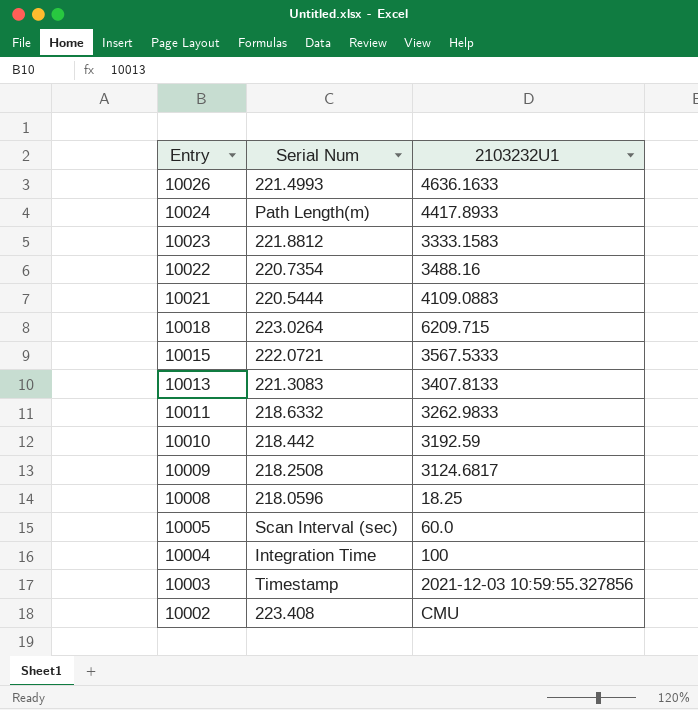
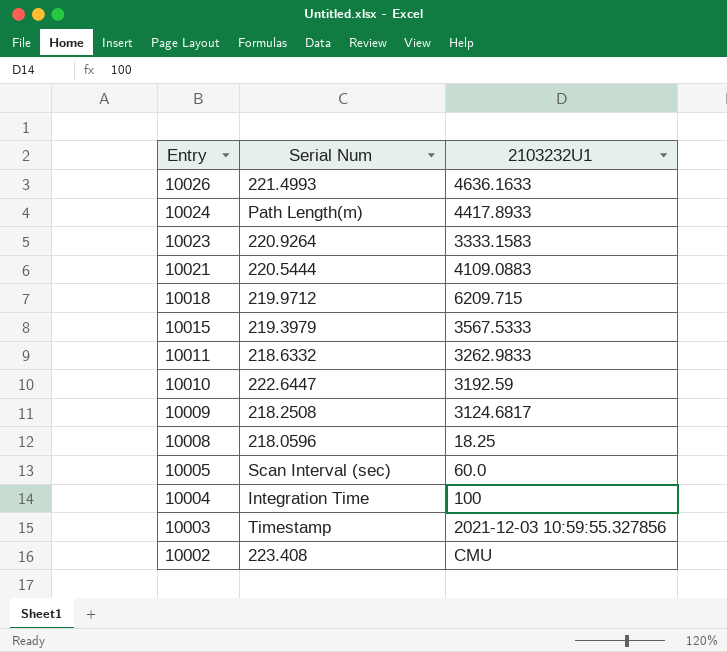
row 10022: 220.7354 | 3488.16 -> none
row 10013: 221.3083 | 3407.8133 -> none
10023 | Serial Num: 221.8812 -> 220.9264
10018 | Serial Num: 223.0264 -> 219.9712
10015 | Serial Num: 222.0721 -> 219.3979
10010 | Serial Num: 218.442 -> 222.6447

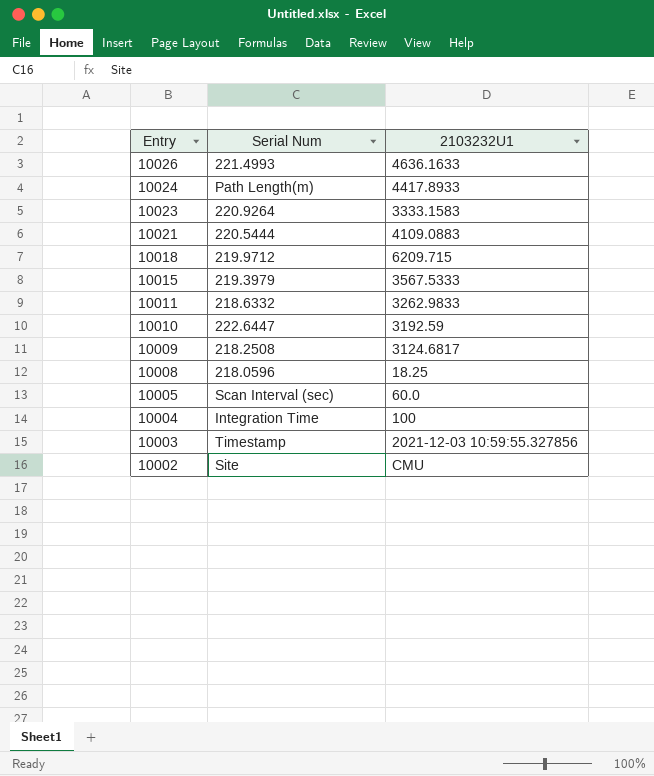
10002 | Serial Num: 223.408 -> Site

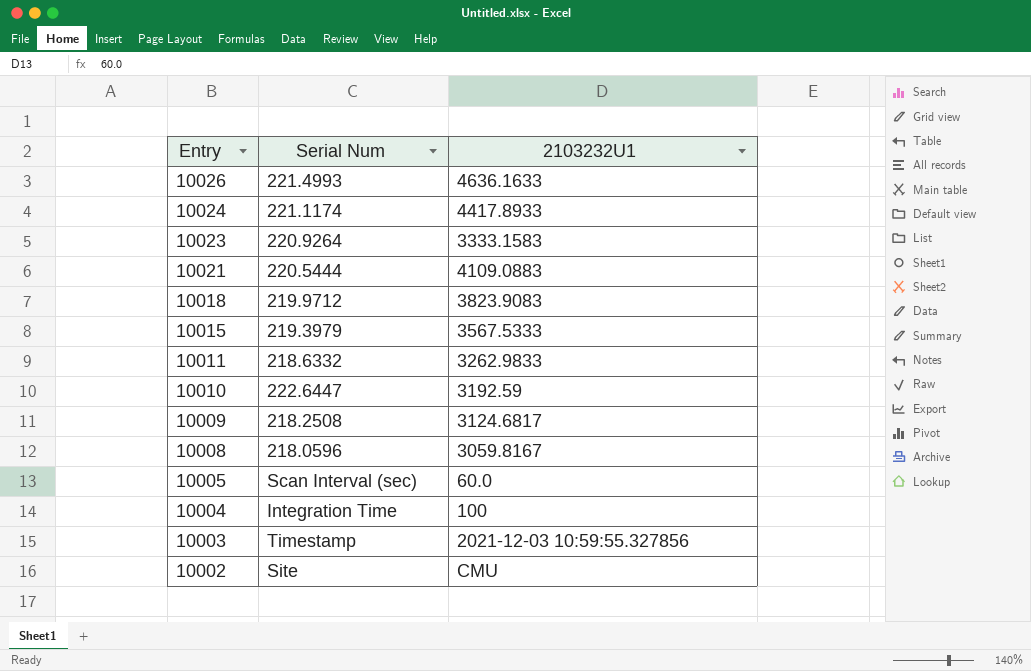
10024 | Serial Num: Path Length(m) -> 221.1174
10018 | 2103232U1: 6209.715 -> 3823.9083
10008 | 2103232U1: 18.25 -> 3059.8167

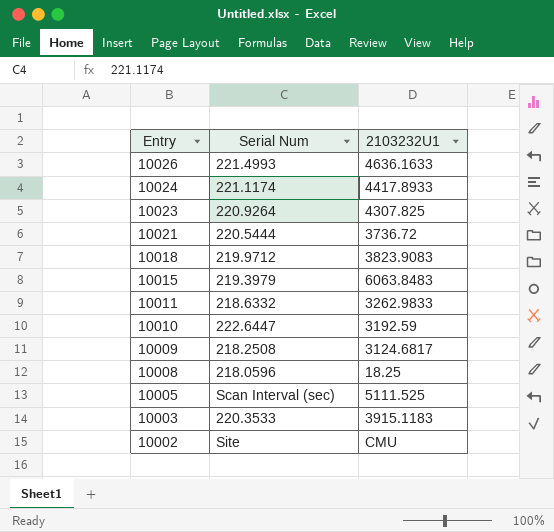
row 10004: Integration Time | 100 -> none
10023 | 2103232U1: 3333.1583 -> 4307.825
10021 | 2103232U1: 4109.0883 -> 3736.72
10015 | 2103232U1: 3567.5333 -> 6063.8483
10008 | 2103232U1: 3059.8167 -> 18.25
10005 | 2103232U1: 60.0 -> 5111.525
10003 | Serial Num: Timestamp -> 220.3533
10003 | 2103232U1: 2021-12-03 10:59:55.327856 -> 3915.1183

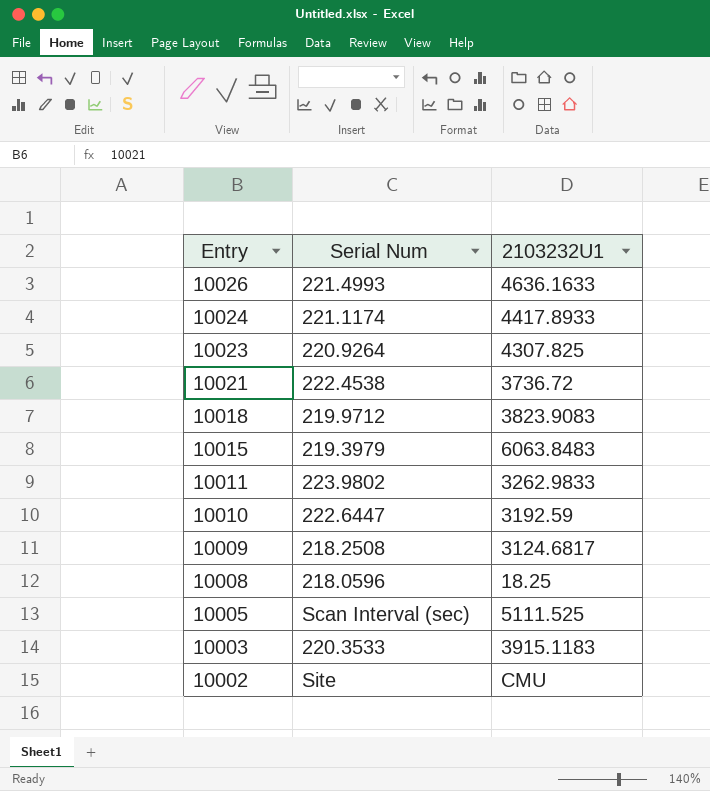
10021 | Serial Num: 220.5444 -> 222.4538
10011 | Serial Num: 218.6332 -> 223.9802

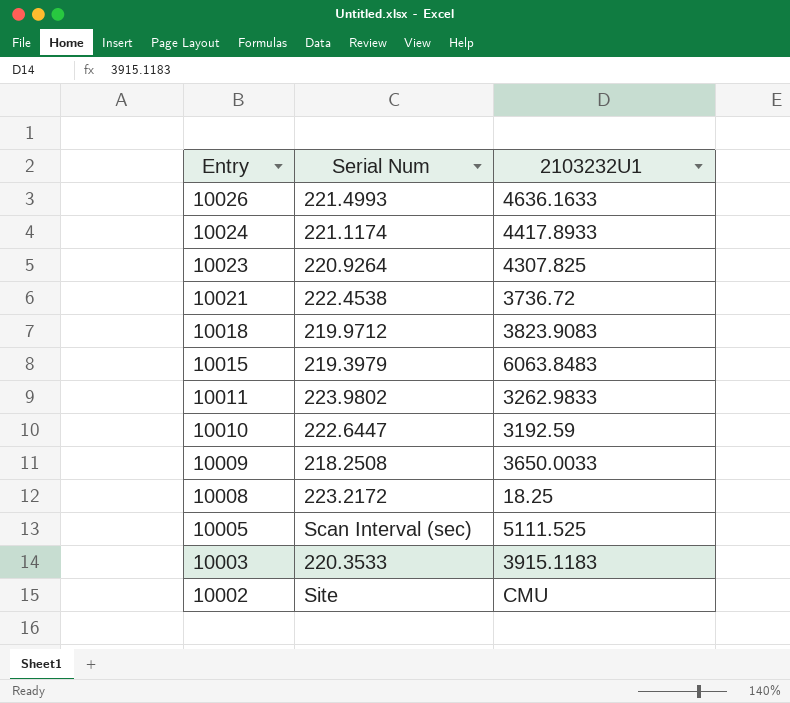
10009 | 2103232U1: 3124.6817 -> 3650.0033
10008 | Serial Num: 218.0596 -> 223.2172

